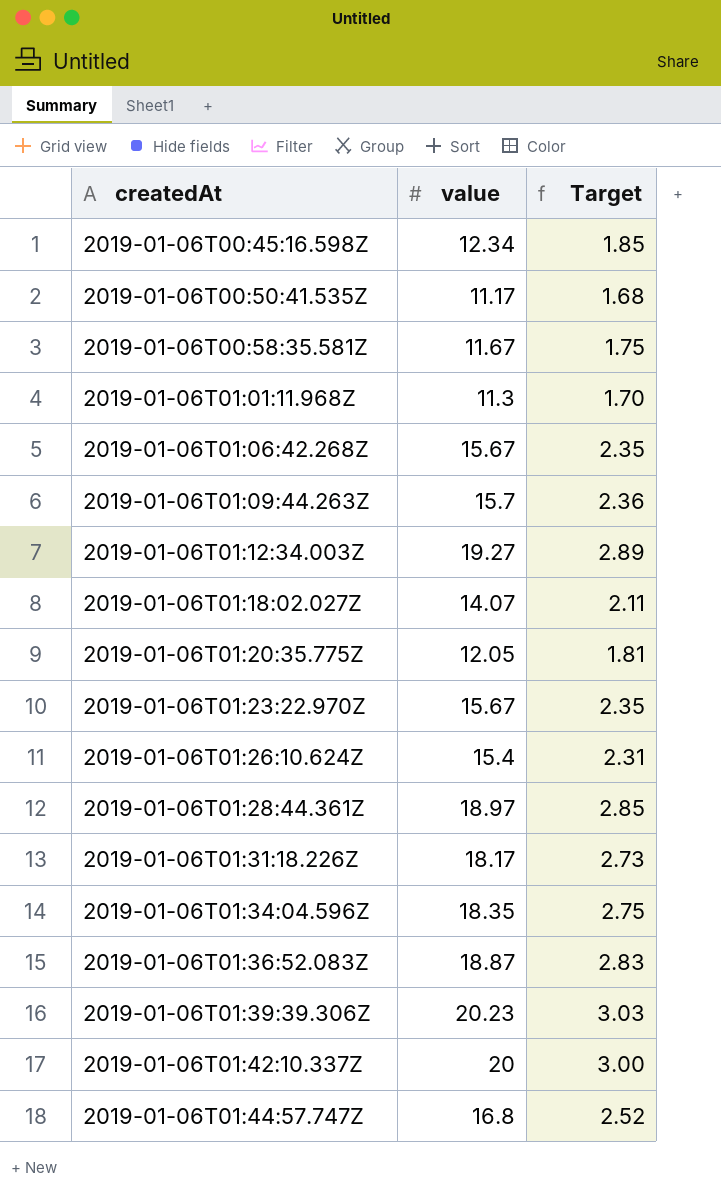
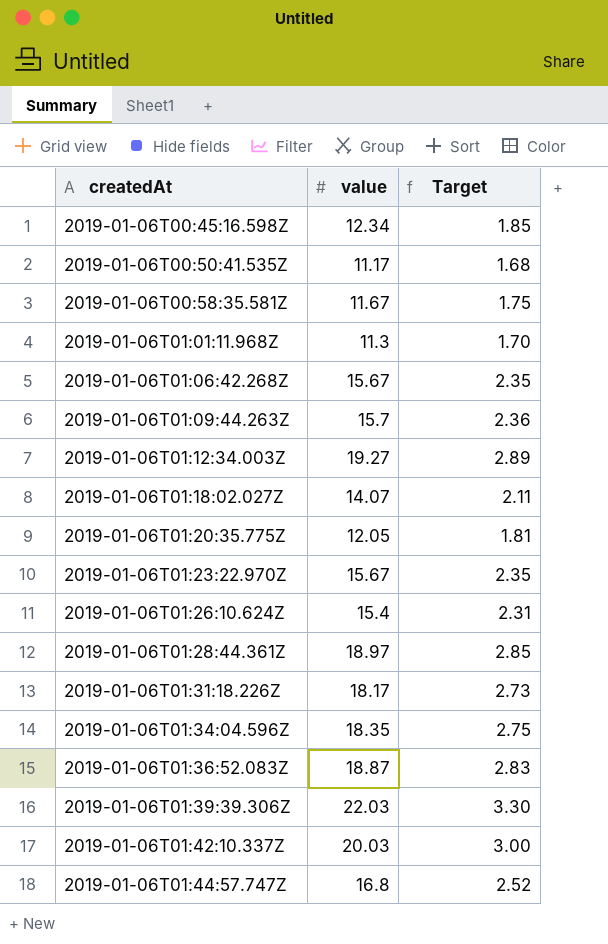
2019-01-06T01:39:39.306Z | value: 20.23 -> 22.03
2019-01-06T01:39:39.306Z | Target: 3.03 -> 3.30
2019-01-06T01:42:10.337Z | value: 20 -> 20.03

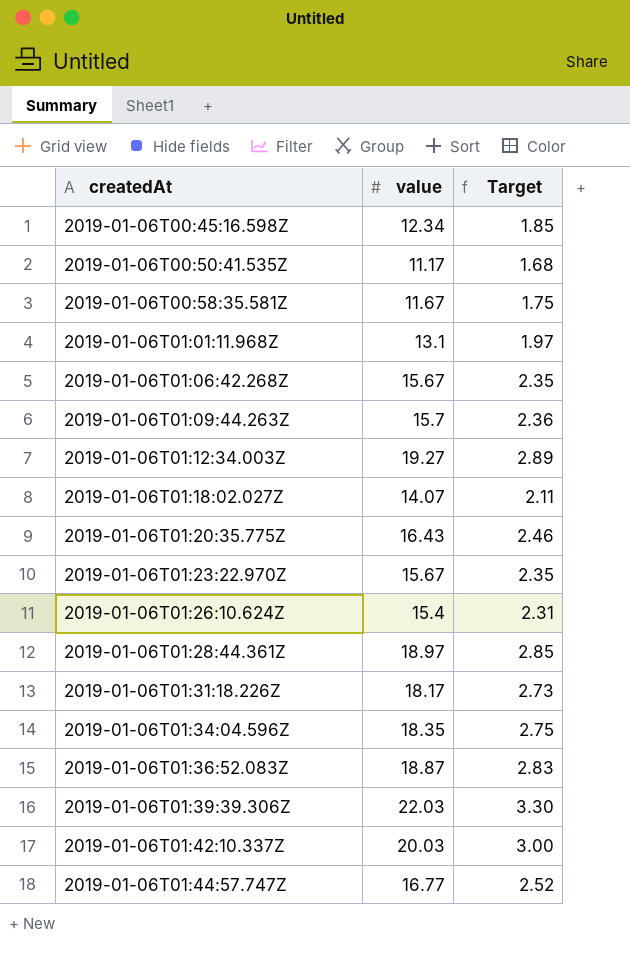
2019-01-06T01:01:11.968Z | value: 11.3 -> 13.1
2019-01-06T01:01:11.968Z | Target: 1.70 -> 1.97
2019-01-06T01:20:35.775Z | value: 12.05 -> 16.43
2019-01-06T01:20:35.775Z | Target: 1.81 -> 2.46
2019-01-06T01:44:57.747Z | value: 16.8 -> 16.77

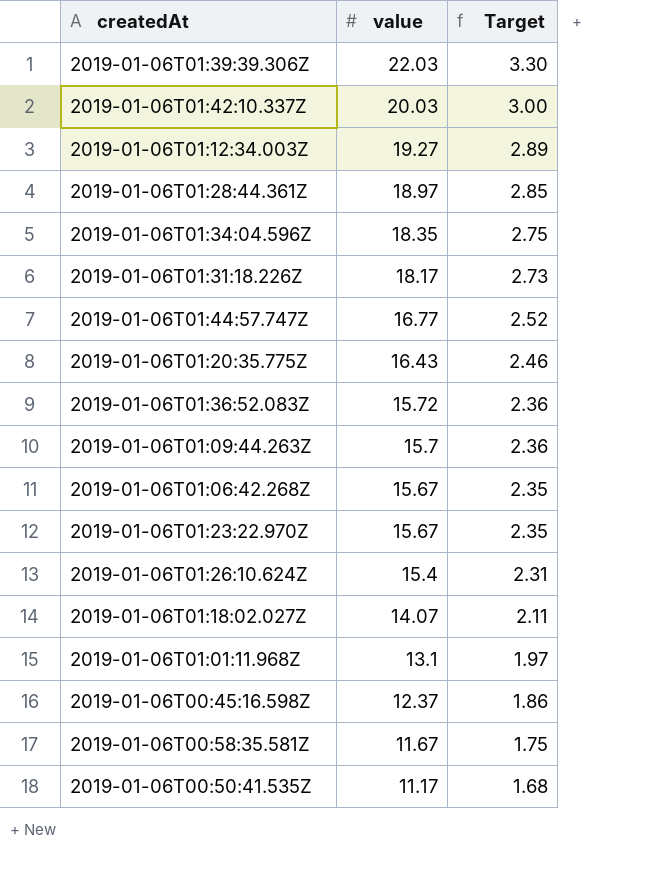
row order: createdAt ascending -> value descending
2019-01-06T01:36:52.083Z | value: 18.87 -> 15.72
2019-01-06T01:36:52.083Z | Target: 2.83 -> 2.36
2019-01-06T00:45:16.598Z | value: 12.34 -> 12.37
2019-01-06T00:45:16.598Z | Target: 1.85 -> 1.86

